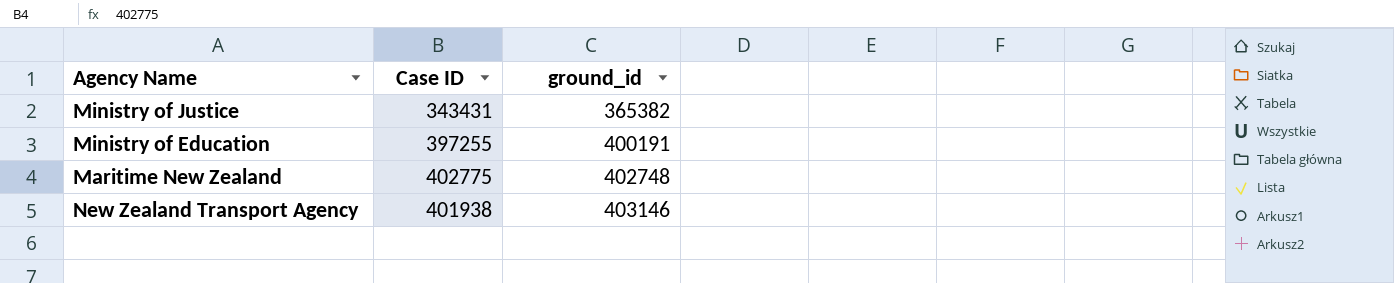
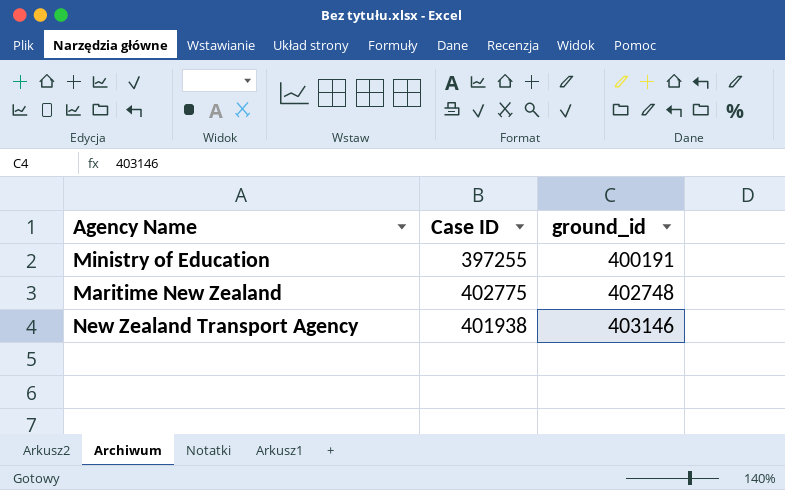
row Ministry of Justice: 343431 | 365382 -> none

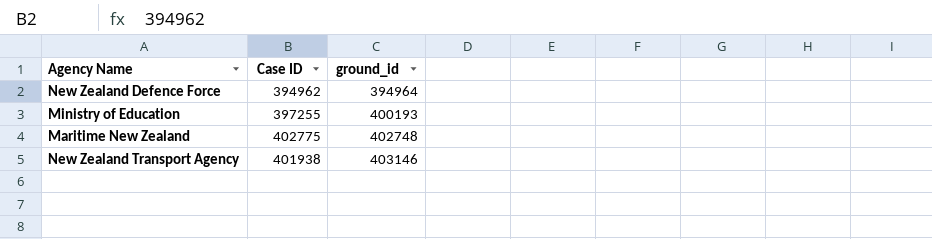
row New Zealand Defence Force: none -> 394962 | 394964
Ministry of Education | ground_id: 400191 -> 400193

